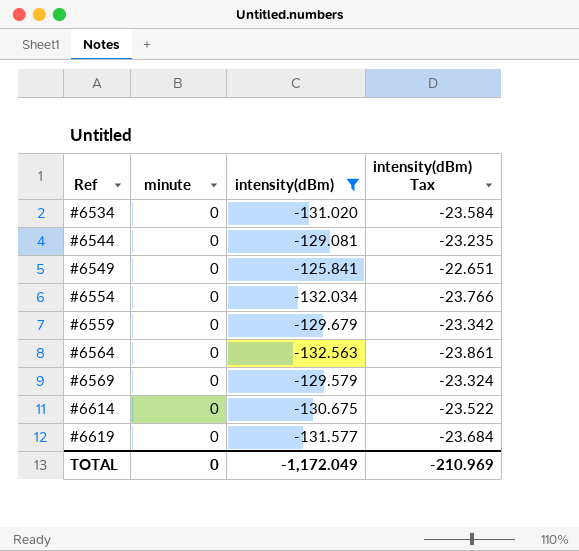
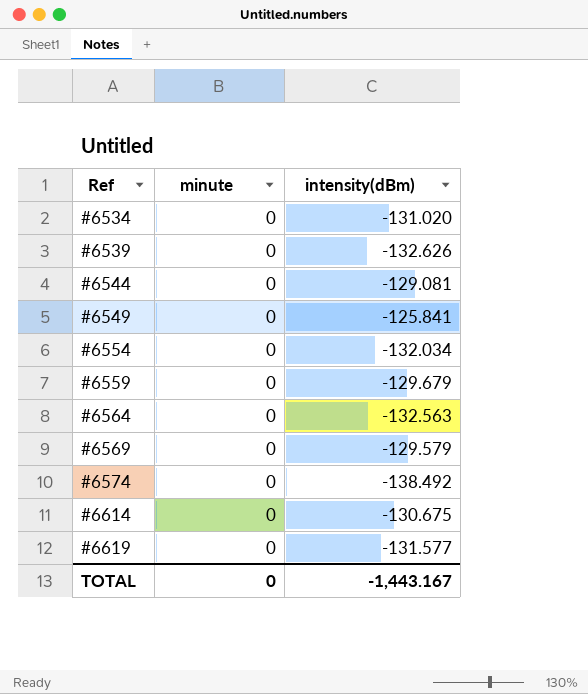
filter: intensity(dBm) >= -132.563 -> none
column intensity(dBm) Tax | formula: [intensity(dBm)] * 0.18 -> none
TOTAL | intensity(dBm): -1,172.049 -> -1,443.167

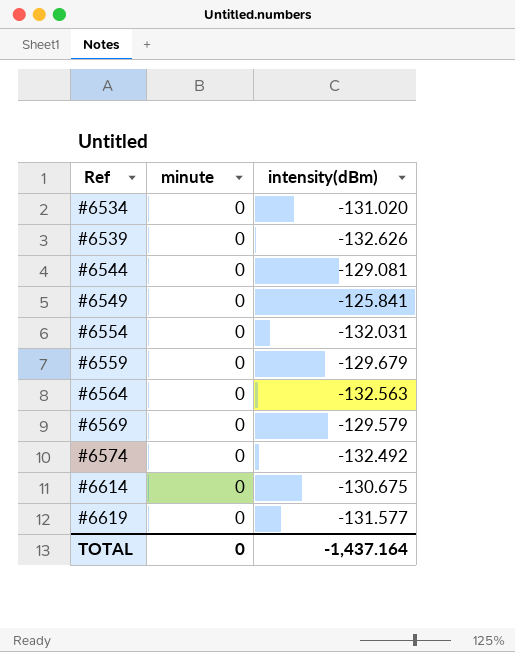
#6554 | intensity(dBm): -132.034 -> -132.031
#6574 | intensity(dBm): -138.492 -> -132.492
TOTAL | intensity(dBm): -1,443.167 -> -1,437.164

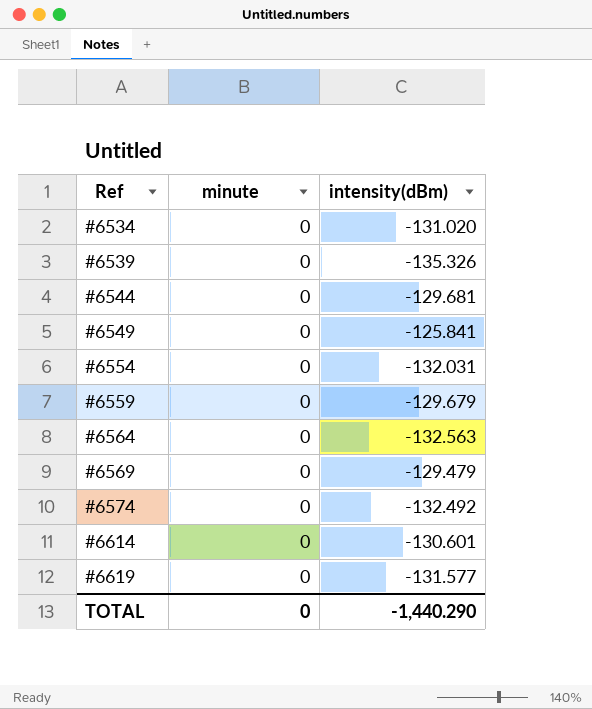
#6539 | intensity(dBm): -132.626 -> -135.326
#6544 | intensity(dBm): -129.081 -> -129.681
#6569 | intensity(dBm): -129.579 -> -129.479
#6614 | intensity(dBm): -130.675 -> -130.601
TOTAL | intensity(dBm): -1,437.164 -> -1,440.290

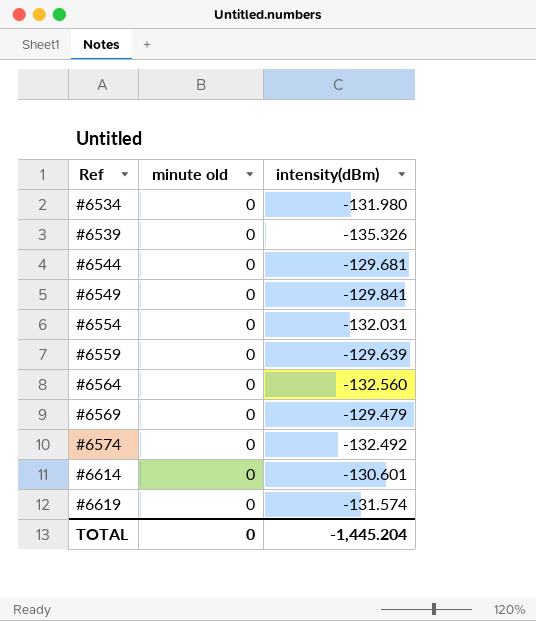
column name: minute -> minute old
#6534 | intensity(dBm): -131.020 -> -131.980
#6549 | intensity(dBm): -125.841 -> -129.841
#6559 | intensity(dBm): -129.679 -> -129.639
#6564 | intensity(dBm): -132.563 -> -132.560
#6619 | intensity(dBm): -131.577 -> -131.574
TOTAL | intensity(dBm): -1,440.290 -> -1,445.204

